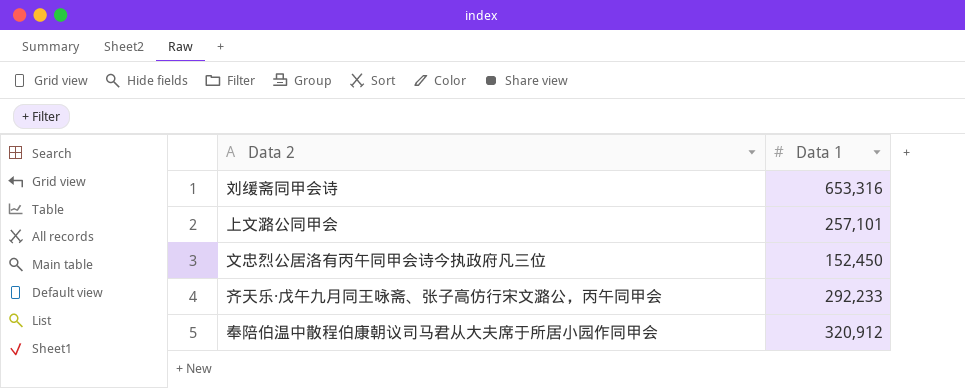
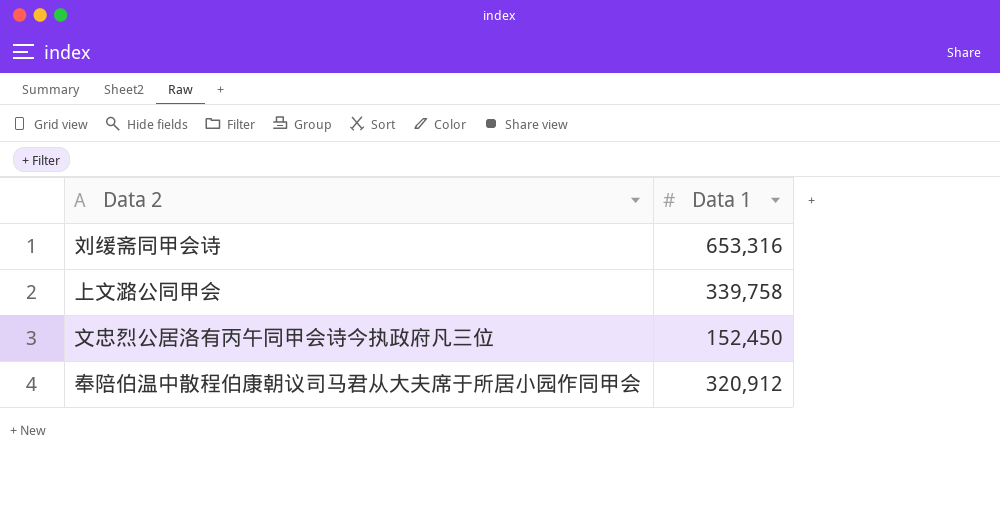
row 齐天乐·戊午九月同王咏斋、张子高仿行宋文潞公，丙午同甲会: 292,233 -> none
上文潞公同甲会 | Data 1: 257,101 -> 339,758

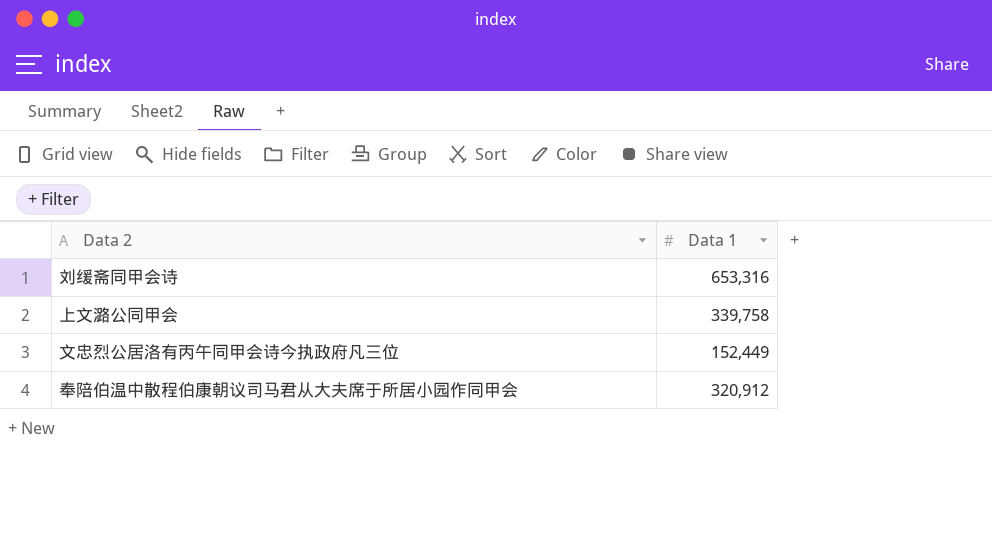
文忠烈公居洛有丙午同甲会诗今执政府凡三位 | Data 1: 152,450 -> 152,449

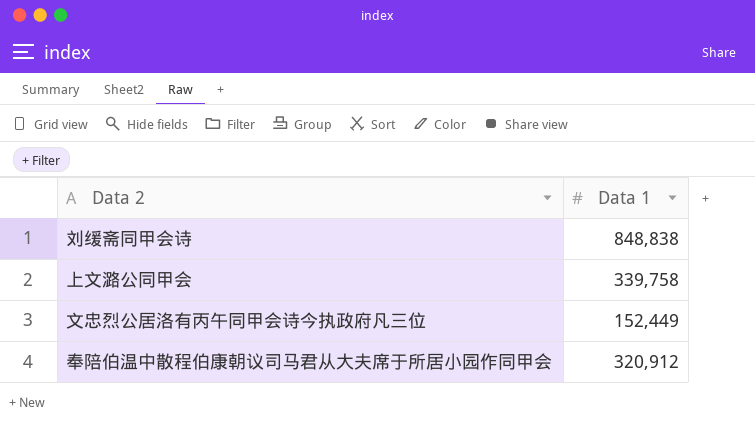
刘缓斋同甲会诗 | Data 1: 653,316 -> 848,838

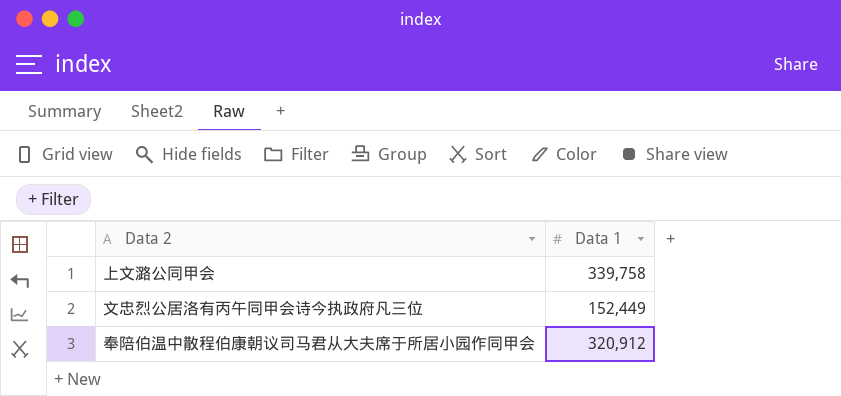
row 刘缓斋同甲会诗: 848,838 -> none

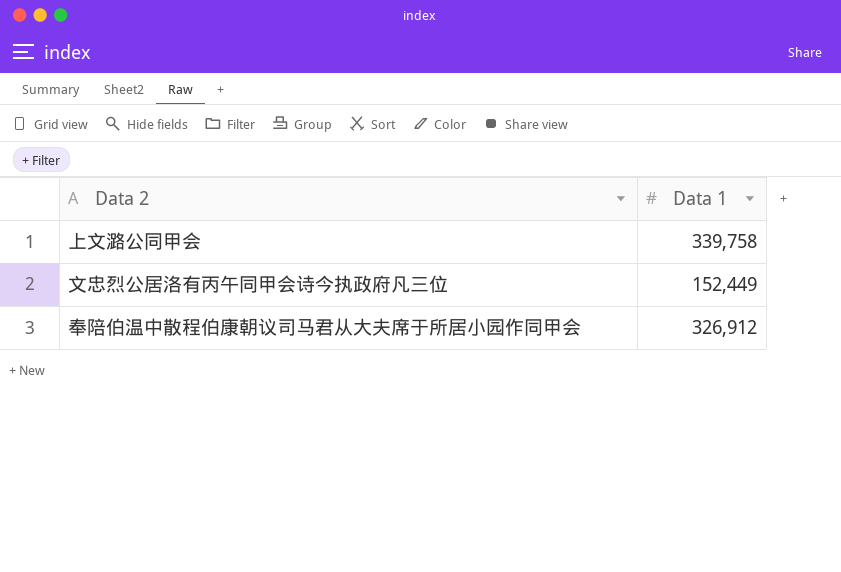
奉陪伯温中散程伯康朝议司马君从大夫席于所居小园作同甲会 | Data 1: 320,912 -> 326,912

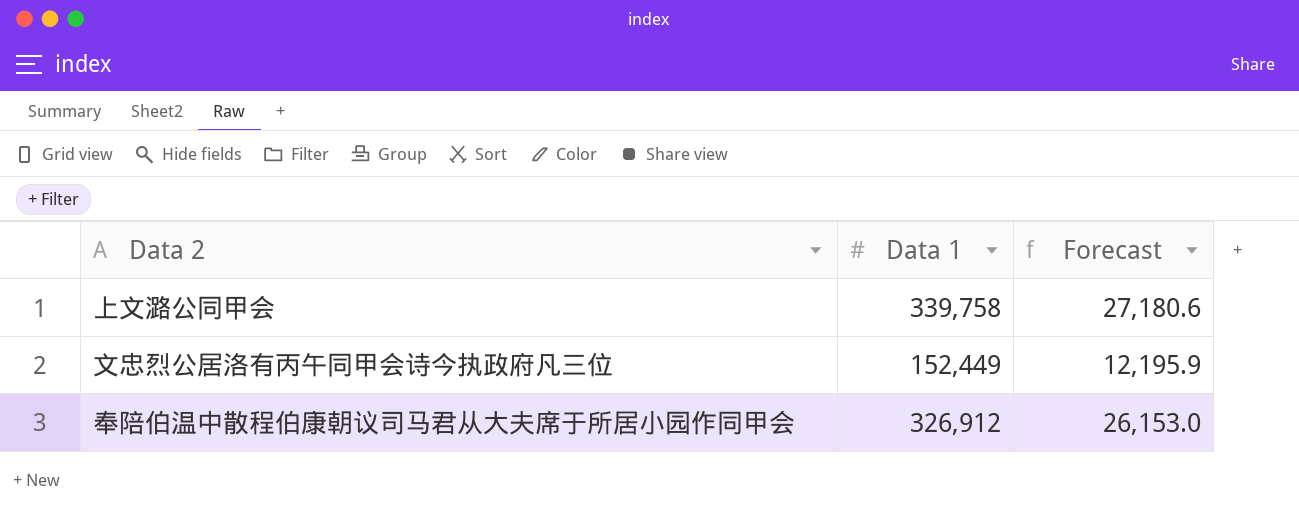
column Forecast | formula: none -> [Data 1] * 0.08

